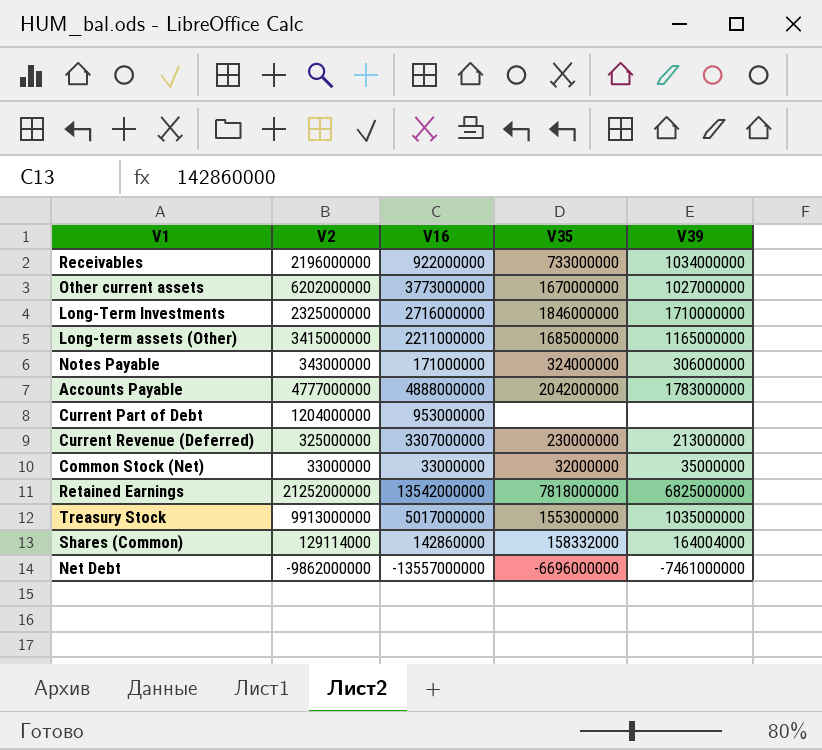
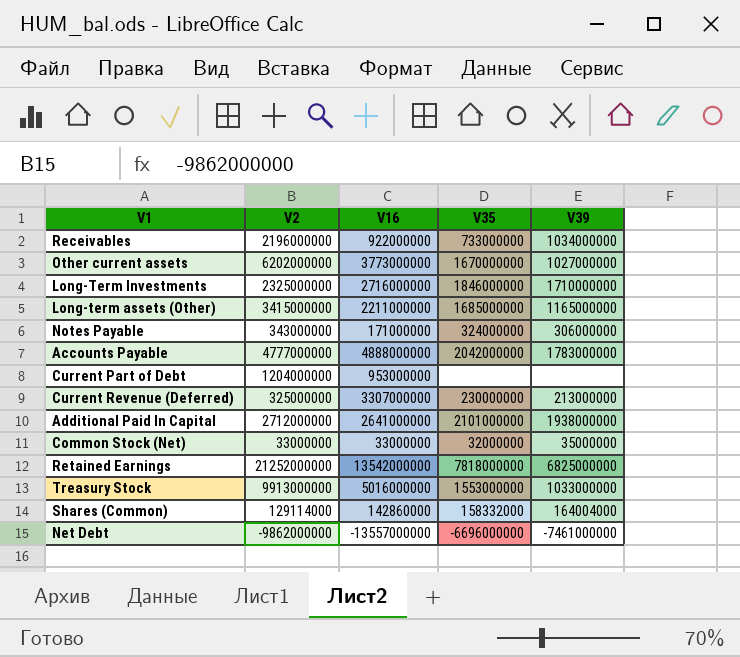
row Additional Paid In Capital: none -> 2712000000 | 2641000000 | 2101000000 | 1938000000
Treasury Stock | V16: 5017000000 -> 5016000000
Treasury Stock | V39: 1035000000 -> 1033000000

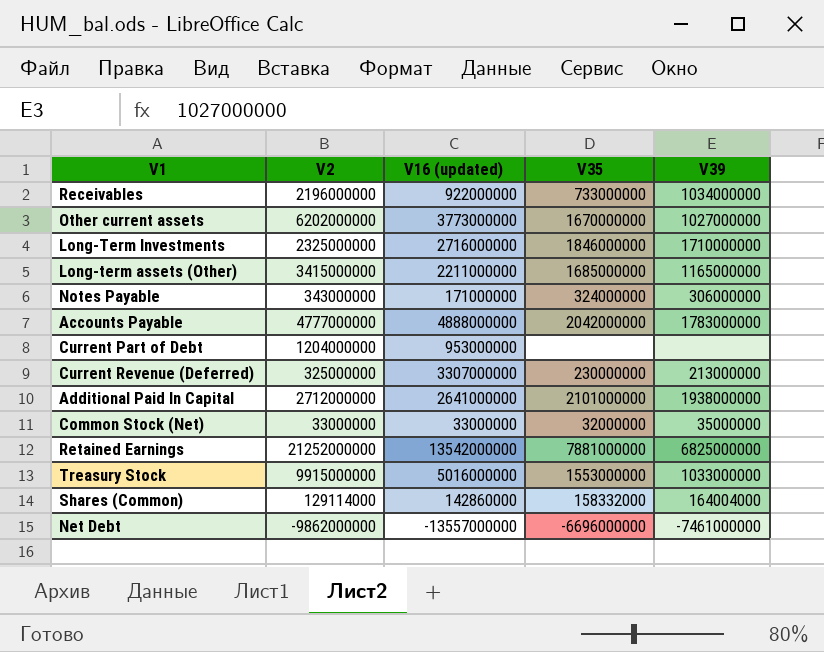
column name: V16 -> V16 (updated)
Retained Earnings | V35: 7818000000 -> 7881000000
Treasury Stock | V2: 9913000000 -> 9915000000

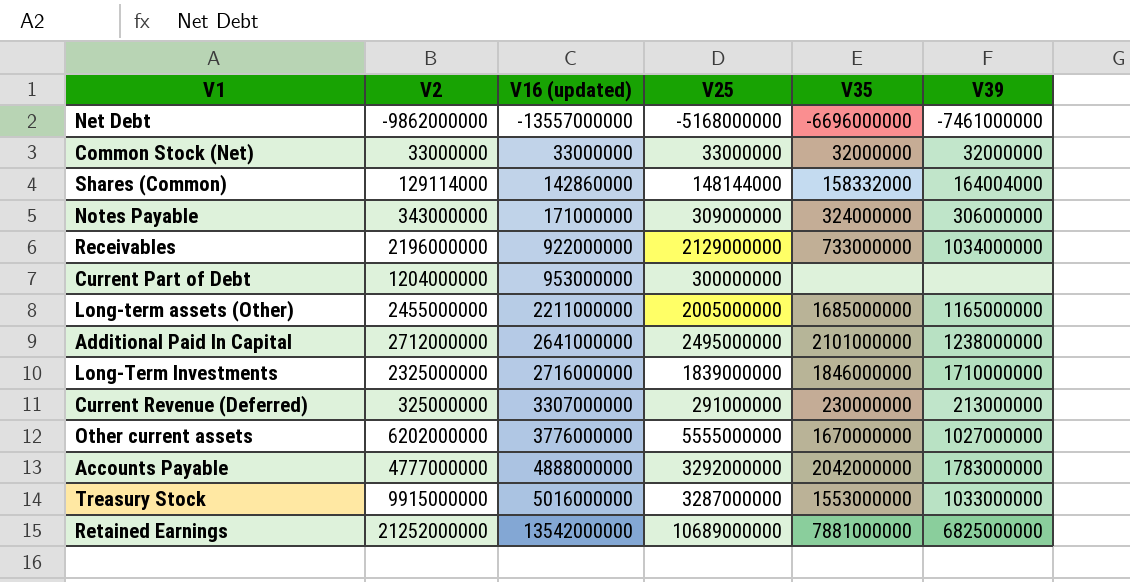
row order: none -> V16 (updated) ascending
column V25 | position: none -> 4
Common Stock (Net) | V39: 35000000 -> 32000000
Long-term assets (Other) | V2: 3415000000 -> 2455000000
Additional Paid In Capital | V39: 1938000000 -> 1238000000
Other current assets | V16 (updated): 3773000000 -> 3776000000

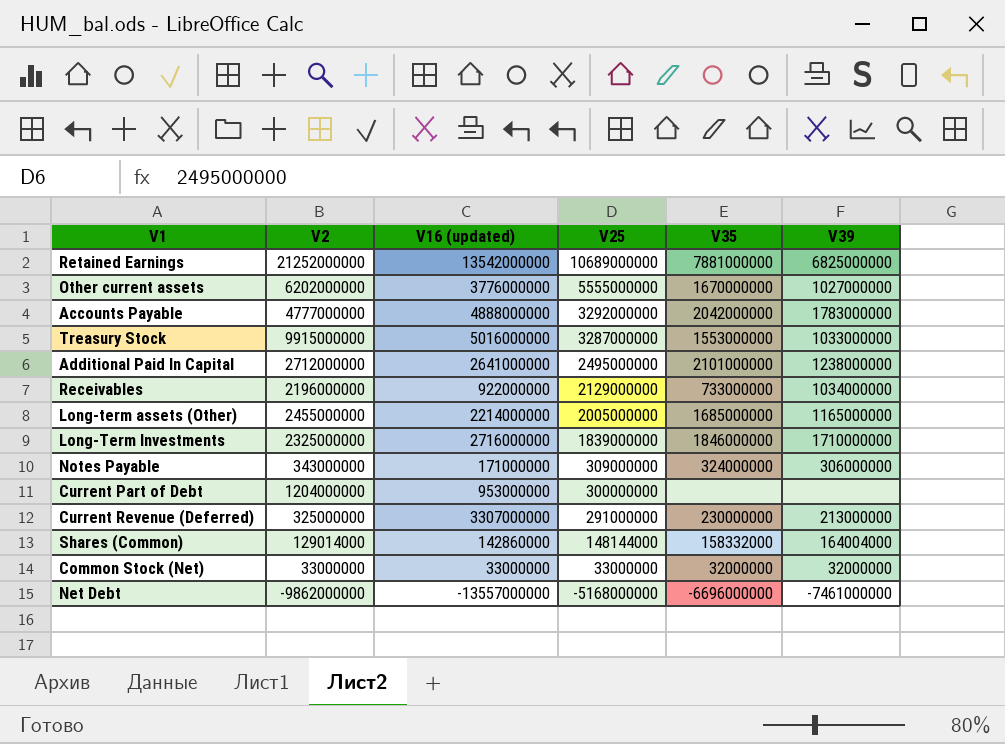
row order: V16 (updated) ascending -> V25 descending
Long-term assets (Other) | V16 (updated): 2211000000 -> 2214000000
Shares (Common) | V2: 129114000 -> 129014000

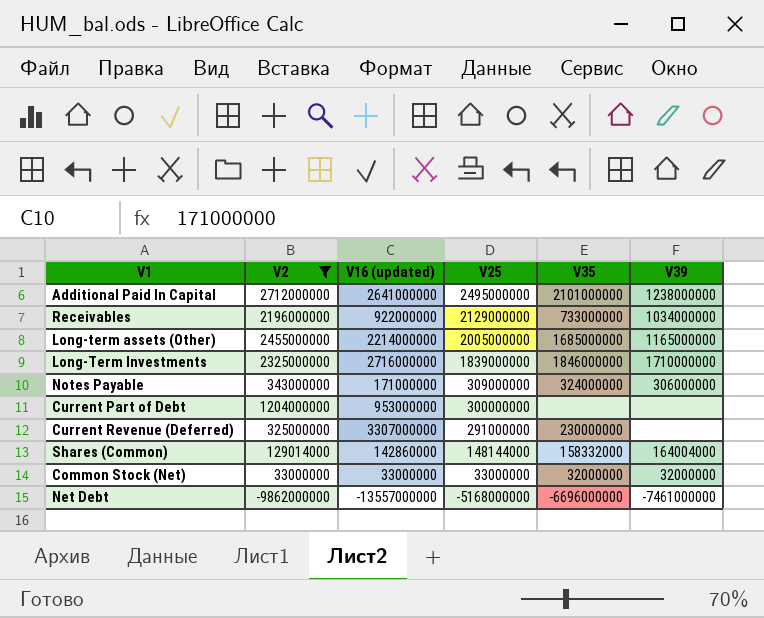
filter: none -> V2 <= 2712000000
Current Revenue (Deferred) | V39: 213000000 -> none

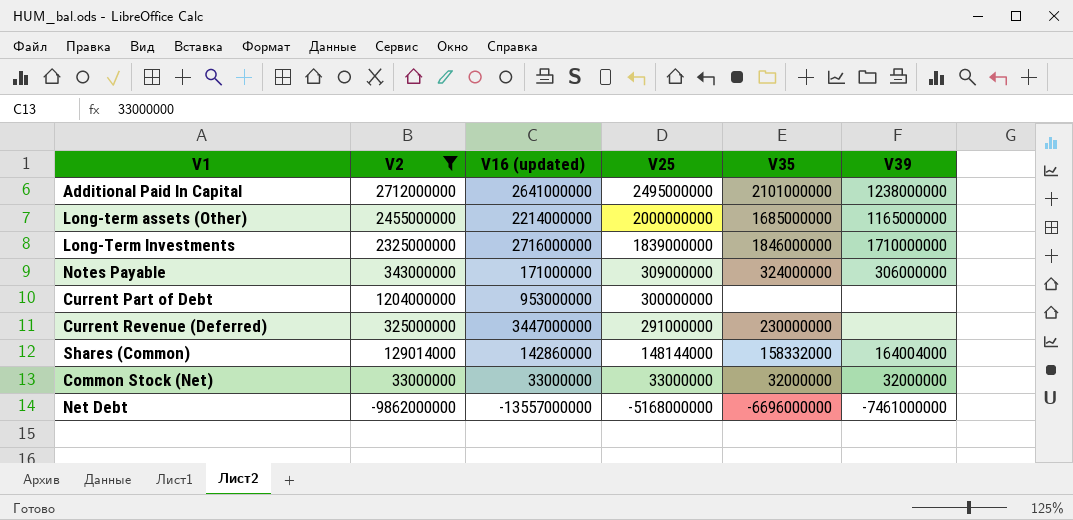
row Receivables: 2196000000 | 922000000 | 2129000000 | 733000000 | 1034000000 -> none
Long-term assets (Other) | V25: 2005000000 -> 2000000000
Current Revenue (Deferred) | V16 (updated): 3307000000 -> 3447000000

